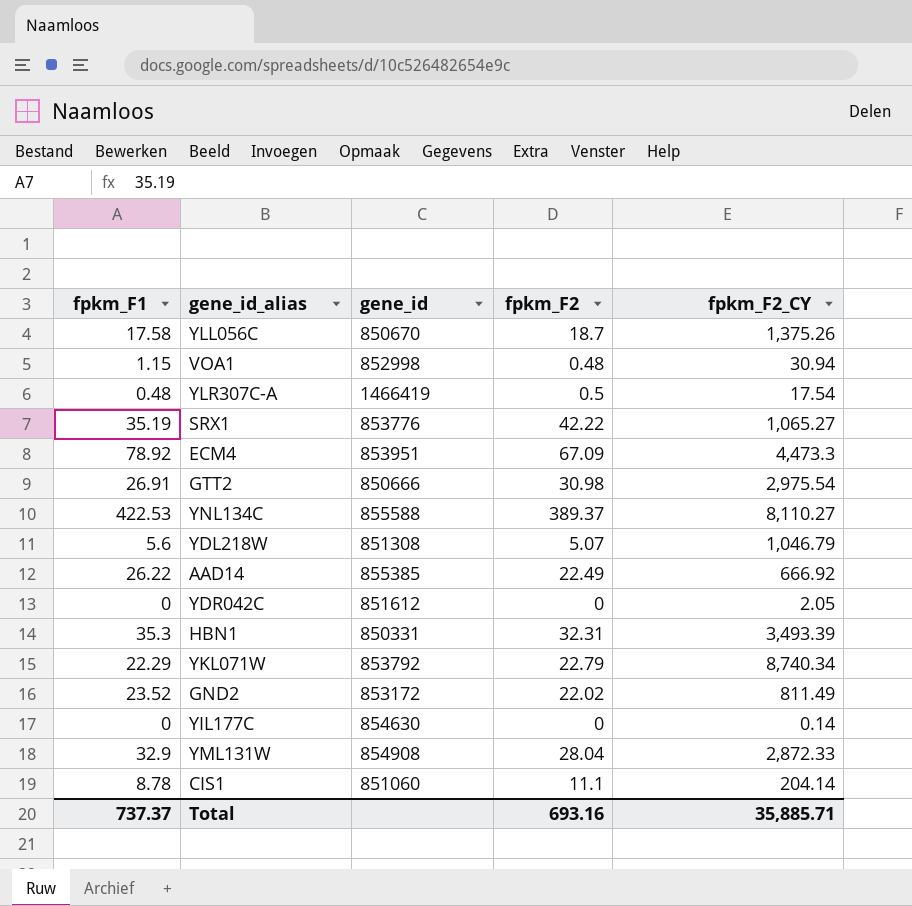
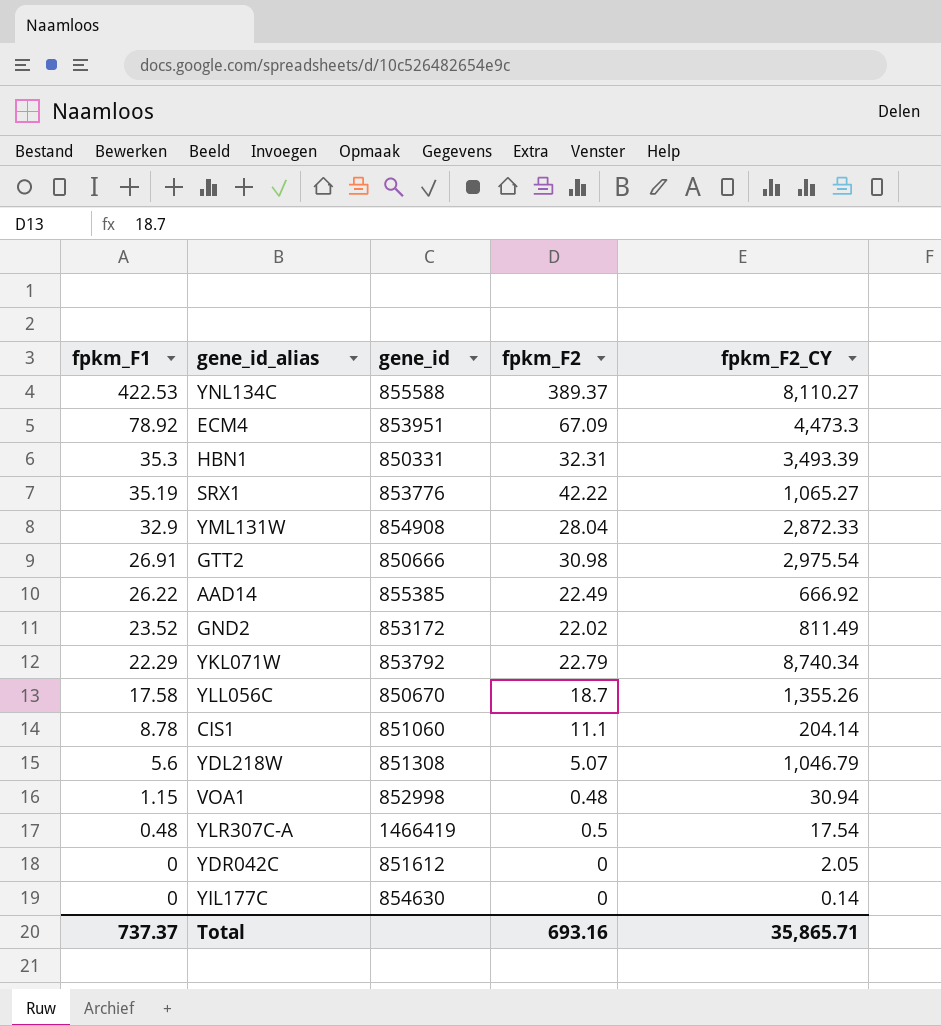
row order: none -> fpkm_F1 descending
YLL056C | fpkm_F2_CY: 1,375.26 -> 1,355.26
Total | fpkm_F2_CY: 35,885.71 -> 35,865.71

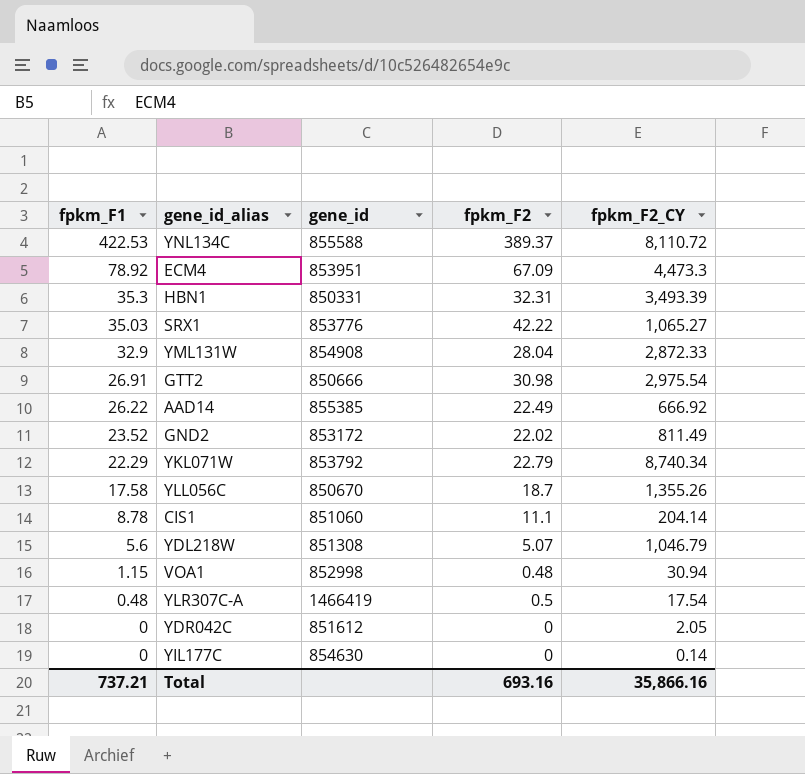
YNL134C | fpkm_F2_CY: 8,110.27 -> 8,110.72
SRX1 | fpkm_F1: 35.19 -> 35.03
Total | fpkm_F1: 737.37 -> 737.21
Total | fpkm_F2_CY: 35,865.71 -> 35,866.16

